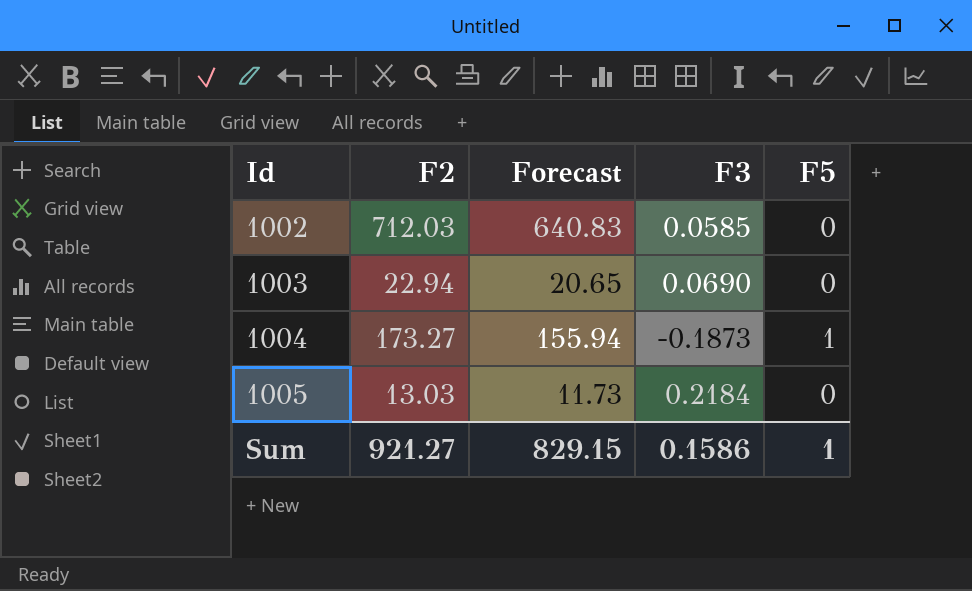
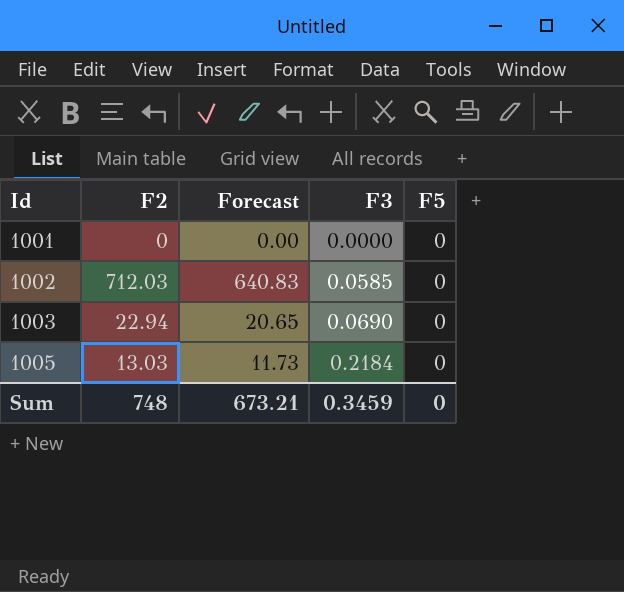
row 1004: 173.27 | 155.94 | -0.1873 | 1 -> none
row 1001: none -> 0 | 0.00 | 0.0000 | 0
Sum | F2: 921.27 -> 748
Sum | Forecast: 829.15 -> 673.21
Sum | F3: 0.1586 -> 0.3459
Sum | F5: 1 -> 0

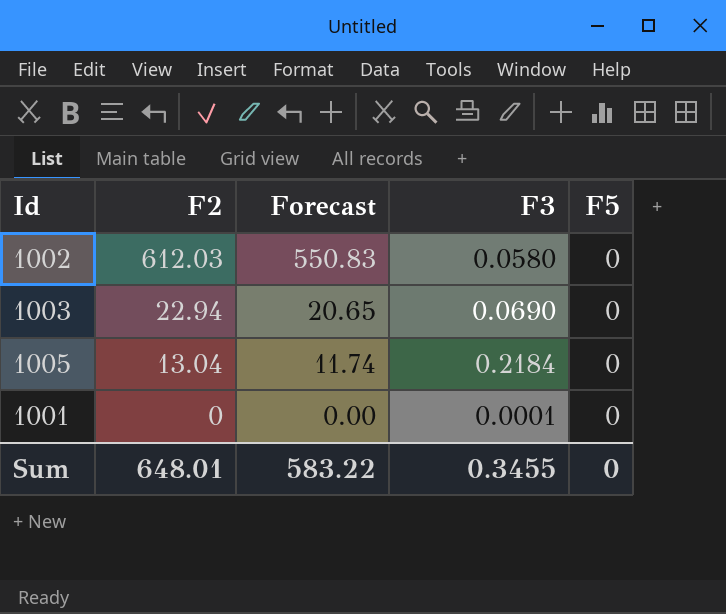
row order: Id ascending -> F2 descending
1002 | F2: 712.03 -> 612.03
1002 | Forecast: 640.83 -> 550.83
1002 | F3: 0.0585 -> 0.0580
1005 | F2: 13.03 -> 13.04
1005 | Forecast: 11.73 -> 11.74
1001 | F3: 0.0000 -> 0.0001
Sum | F2: 748 -> 648.01
Sum | Forecast: 673.21 -> 583.22
Sum | F3: 0.3459 -> 0.3455

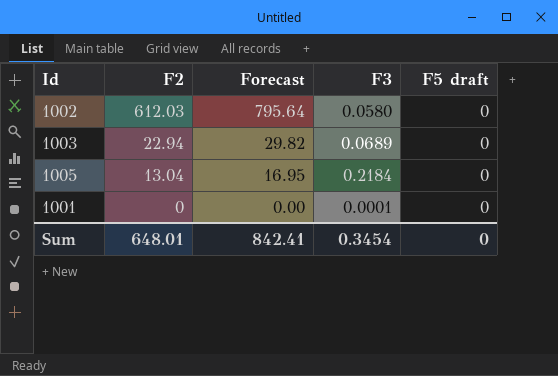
column Forecast | formula: [F2] * 0.9 -> [F2] * 1.3
column name: F5 -> F5 draft
1003 | F3: 0.0690 -> 0.0689
Sum | Forecast: 583.22 -> 842.41
Sum | F3: 0.3455 -> 0.3454

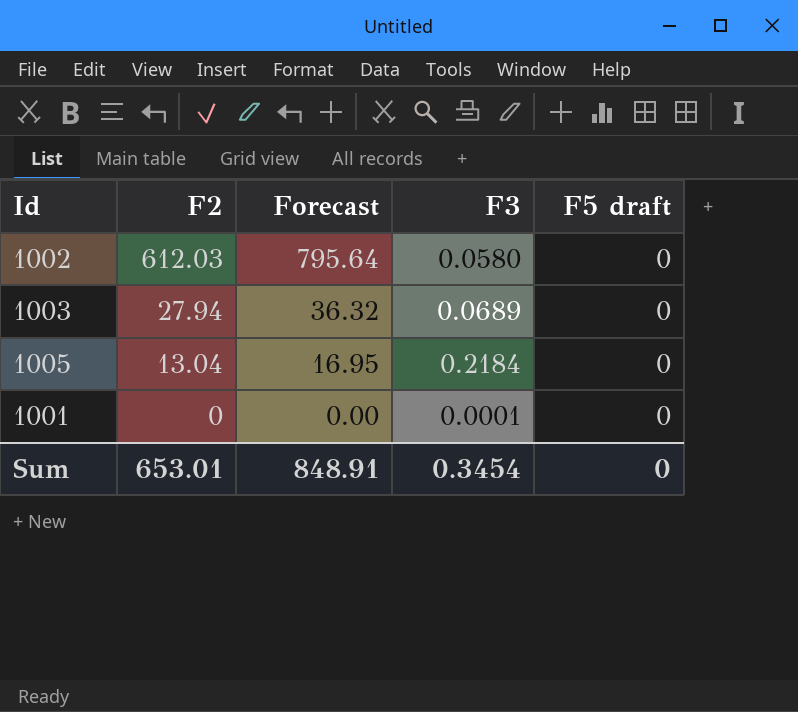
1003 | F2: 22.94 -> 27.94
1003 | Forecast: 29.82 -> 36.32
Sum | F2: 648.01 -> 653.01
Sum | Forecast: 842.41 -> 848.91

